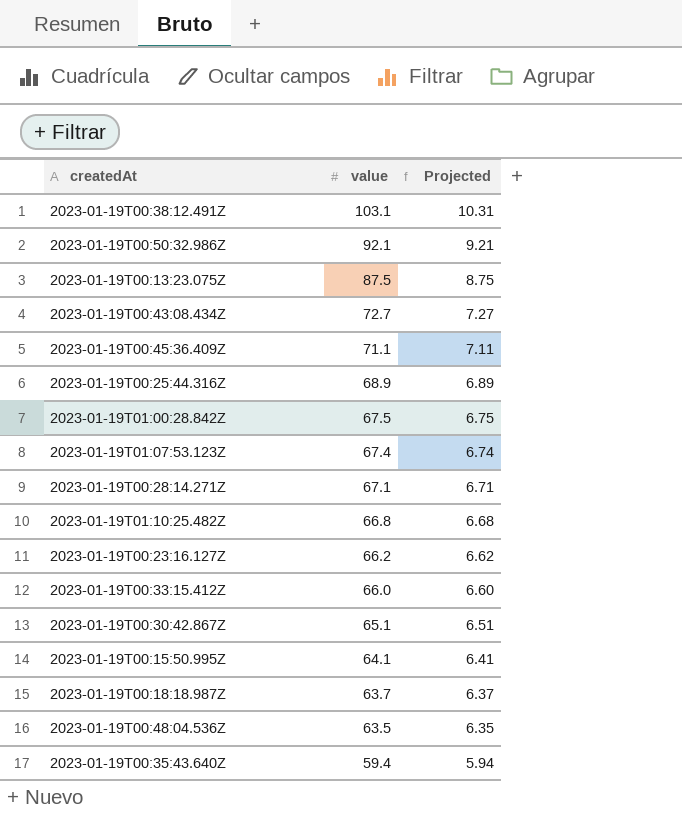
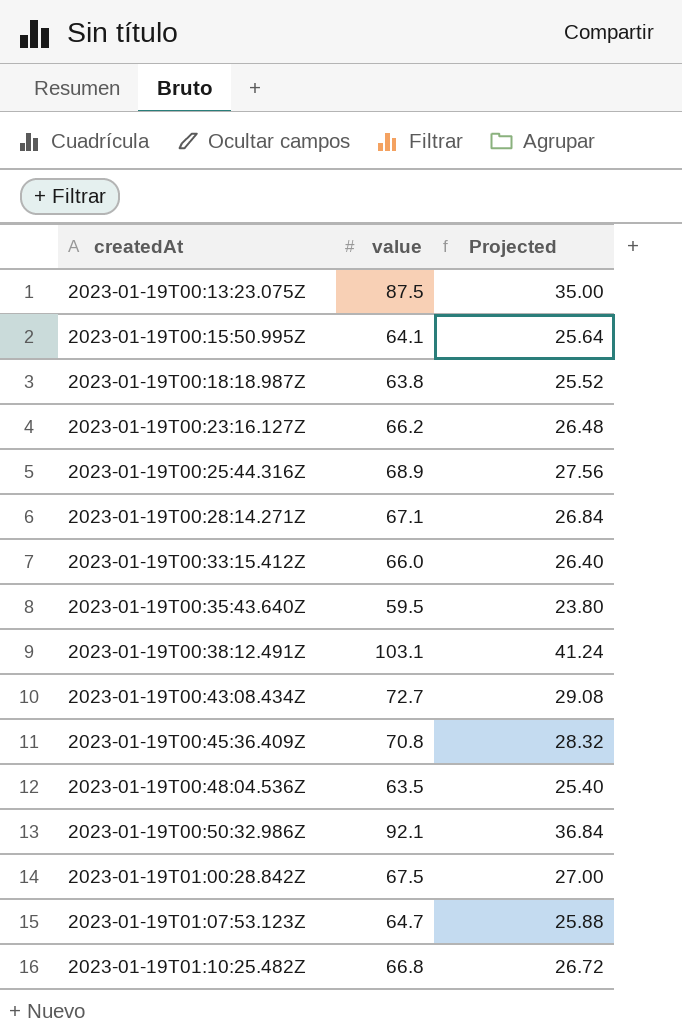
row order: value descending -> createdAt ascending
column Projected | formula: [value] * 0.1 -> [value] * 0.4
row 2023-01-19T00:30:42.867Z: 65.1 | 6.51 -> none
2023-01-19T00:18:18.987Z | value: 63.7 -> 63.8
2023-01-19T00:35:43.640Z | value: 59.4 -> 59.5
2023-01-19T00:45:36.409Z | value: 71.1 -> 70.8
2023-01-19T01:07:53.123Z | value: 67.4 -> 64.7

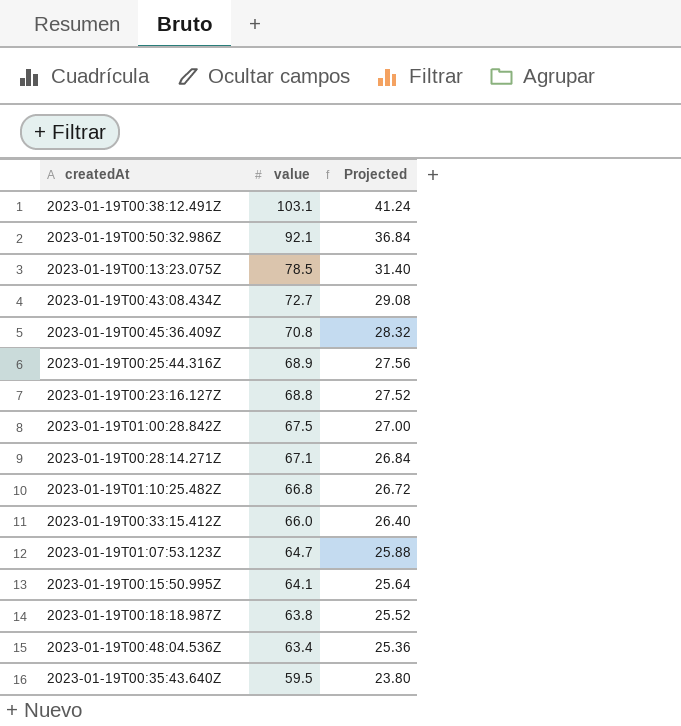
row order: createdAt ascending -> value descending
2023-01-19T00:13:23.075Z | value: 87.5 -> 78.5
2023-01-19T00:13:23.075Z | Projected: 35.00 -> 31.40
2023-01-19T00:23:16.127Z | value: 66.2 -> 68.8
2023-01-19T00:23:16.127Z | Projected: 26.48 -> 27.52
2023-01-19T00:48:04.536Z | value: 63.5 -> 63.4
2023-01-19T00:48:04.536Z | Projected: 25.40 -> 25.36

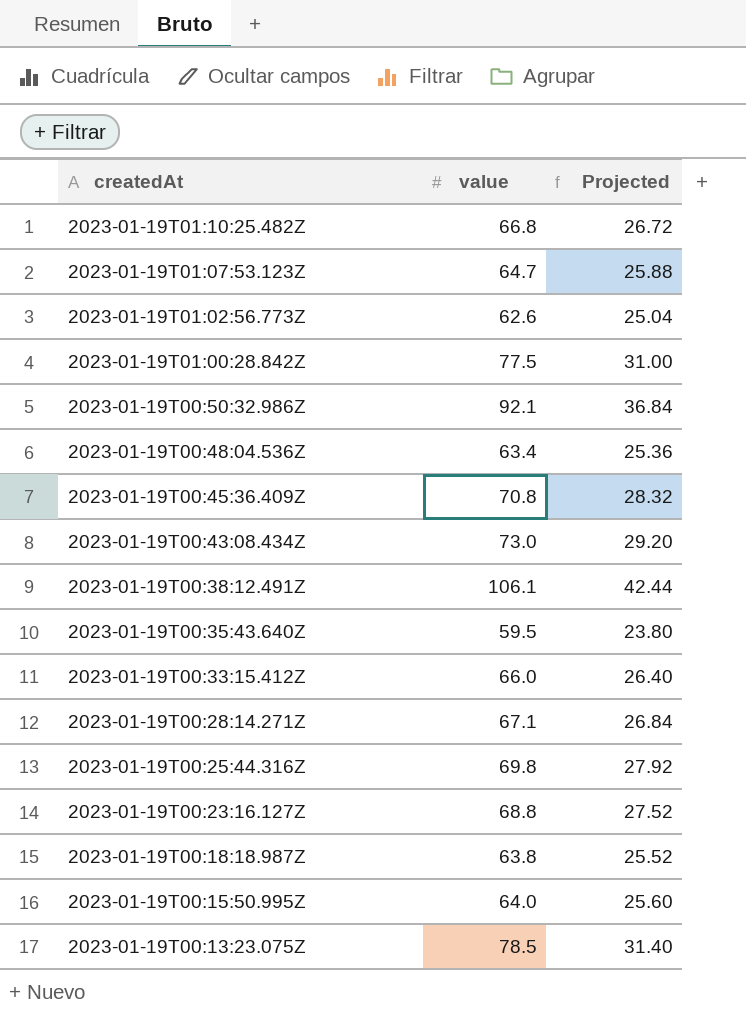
row order: value descending -> createdAt descending
row 2023-01-19T01:02:56.773Z: none -> 62.6 | 25.04
2023-01-19T01:00:28.842Z | value: 67.5 -> 77.5
2023-01-19T01:00:28.842Z | Projected: 27.00 -> 31.00
2023-01-19T00:43:08.434Z | value: 72.7 -> 73.0
2023-01-19T00:43:08.434Z | Projected: 29.08 -> 29.20
2023-01-19T00:38:12.491Z | value: 103.1 -> 106.1
2023-01-19T00:38:12.491Z | Projected: 41.24 -> 42.44
2023-01-19T00:25:44.316Z | value: 68.9 -> 69.8
2023-01-19T00:25:44.316Z | Projected: 27.56 -> 27.92
2023-01-19T00:15:50.995Z | value: 64.1 -> 64.0
2023-01-19T00:15:50.995Z | Projected: 25.64 -> 25.60

